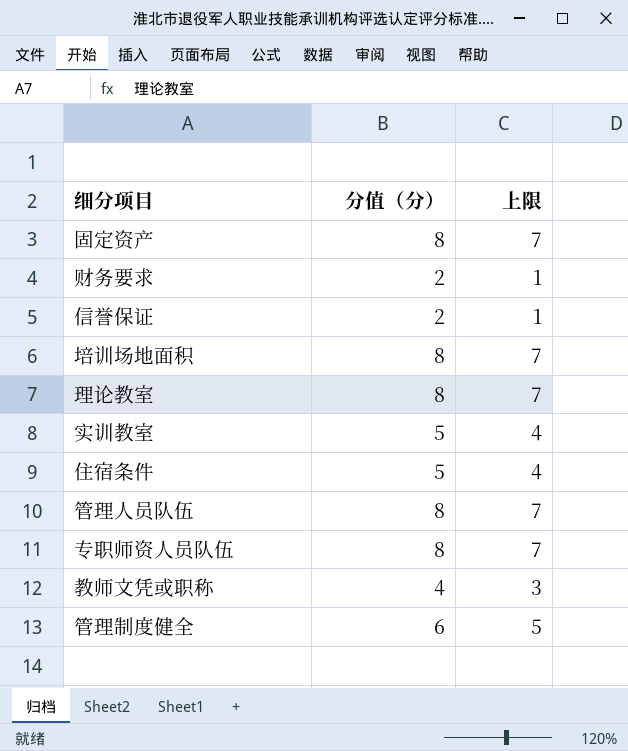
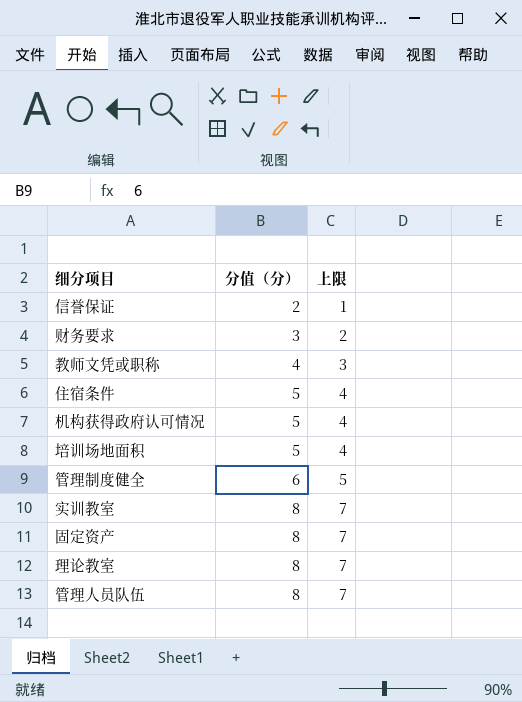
row order: none -> 分值（分） ascending
row 专职师资人员队伍: 8 | 7 -> none
财务要求 | 分值（分）: 2 -> 3
财务要求 | 上限: 1 -> 2
row 机构获得政府认可情况: none -> 5 | 4
培训场地面积 | 分值（分）: 8 -> 5
培训场地面积 | 上限: 7 -> 4
实训教室 | 分值（分）: 5 -> 8
实训教室 | 上限: 4 -> 7

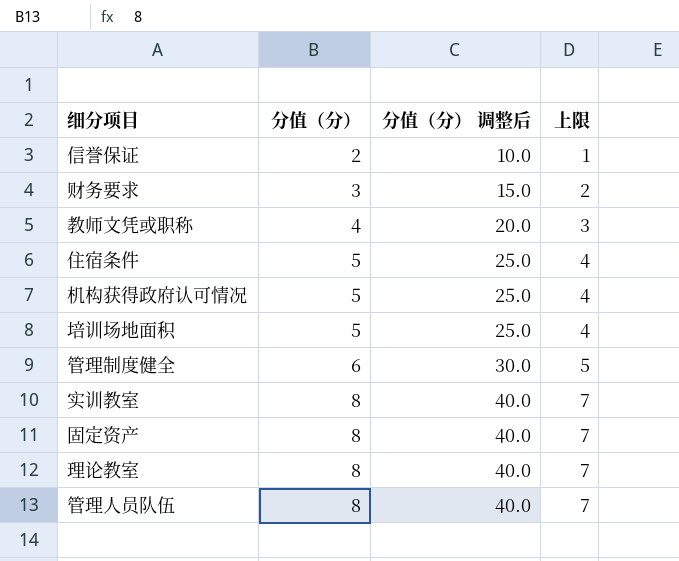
column 分值（分） 调整后 | formula: none -> [分值（分）] * 5

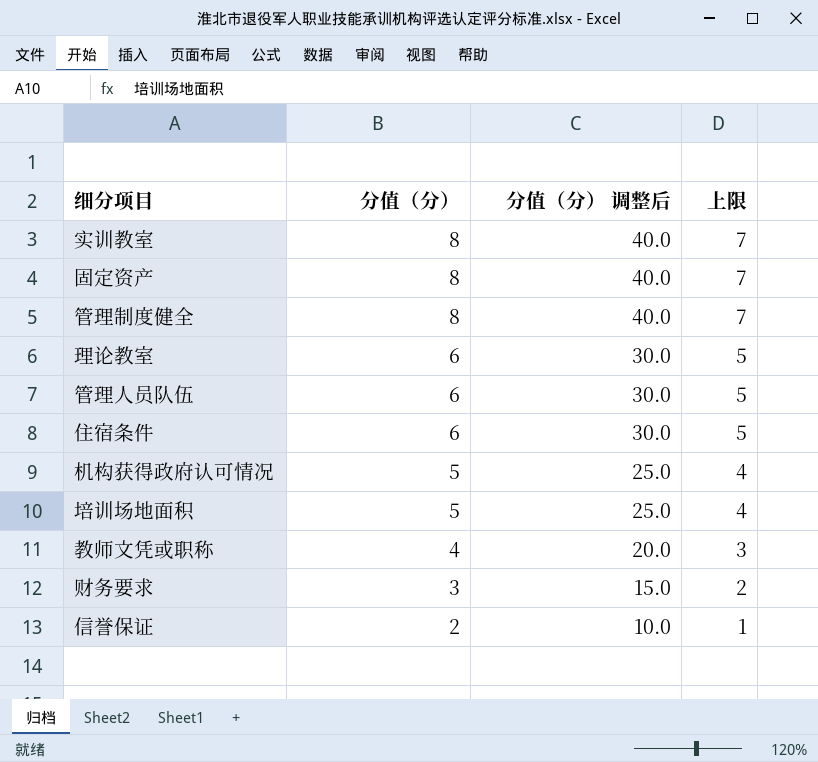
row order: 分值（分） ascending -> 分值（分） descending
管理制度健全 | 分值（分）: 6 -> 8
管理制度健全 | 分值（分） 调整后: 30.0 -> 40.0
管理制度健全 | 上限: 5 -> 7
理论教室 | 分值（分）: 8 -> 6
理论教室 | 分值（分） 调整后: 40.0 -> 30.0
理论教室 | 上限: 7 -> 5
管理人员队伍 | 分值（分）: 8 -> 6
管理人员队伍 | 分值（分） 调整后: 40.0 -> 30.0
管理人员队伍 | 上限: 7 -> 5
住宿条件 | 分值（分）: 5 -> 6
住宿条件 | 分值（分） 调整后: 25.0 -> 30.0
住宿条件 | 上限: 4 -> 5

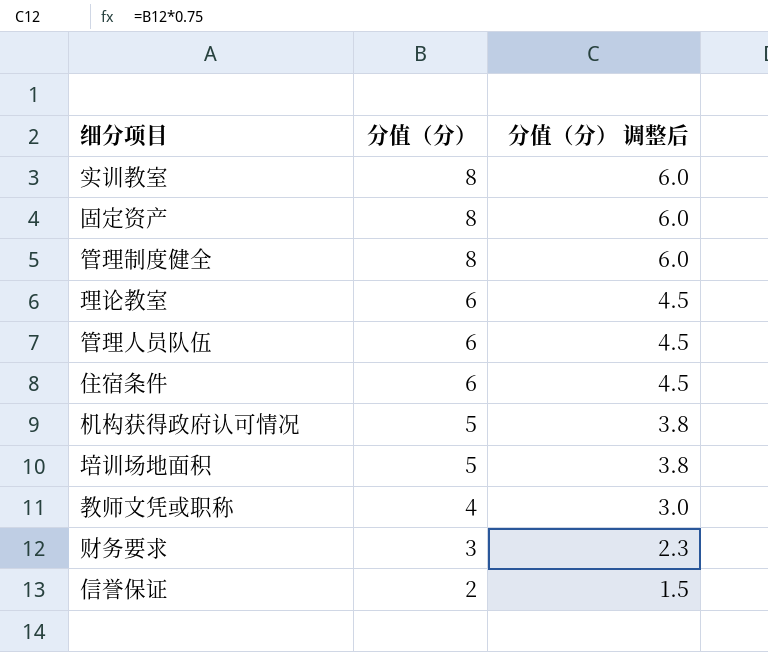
column 上限 | formula: [分值（分）] - 1 -> none
column 分值（分） 调整后 | formula: [分值（分）] * 5 -> [分值（分）] * 0.75

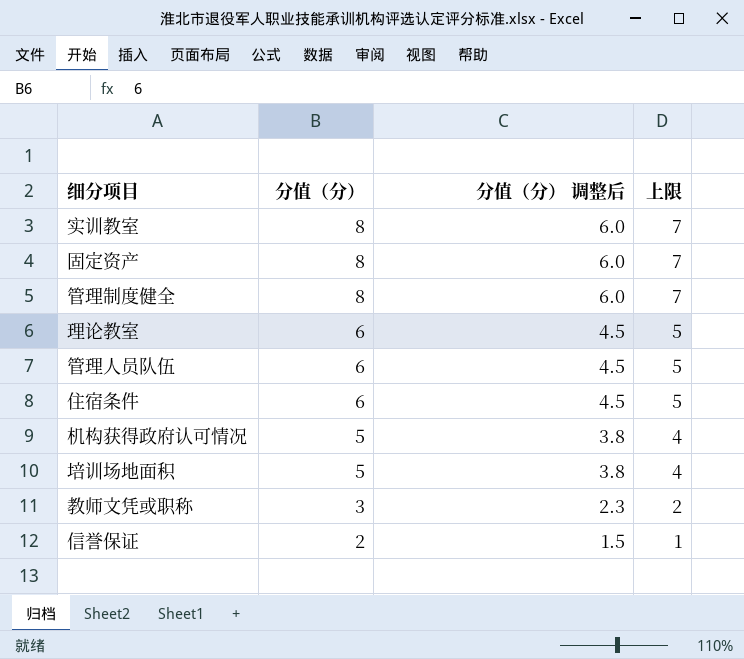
column 上限 | formula: none -> [分值（分）] - 1
row 财务要求: 3 | 2.3 -> none
教师文凭或职称 | 分值（分）: 4 -> 3
教师文凭或职称 | 分值（分） 调整后: 3.0 -> 2.3

